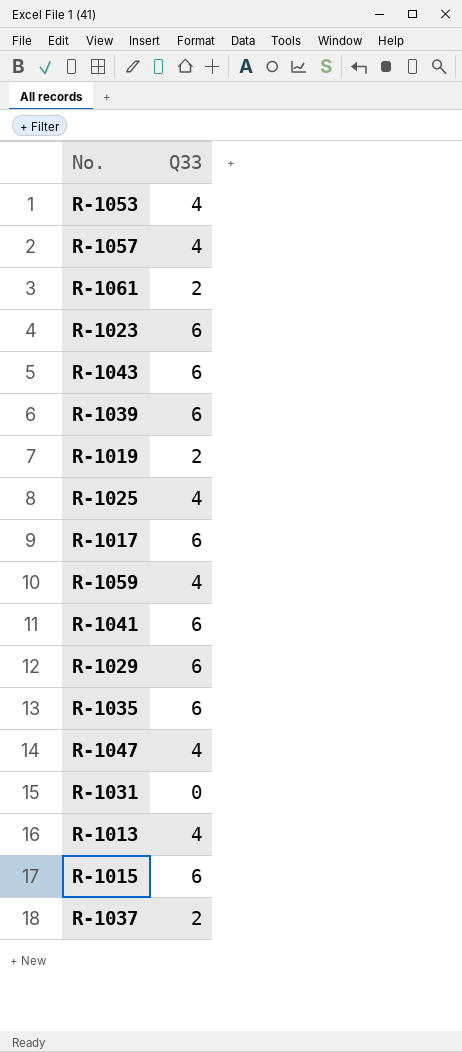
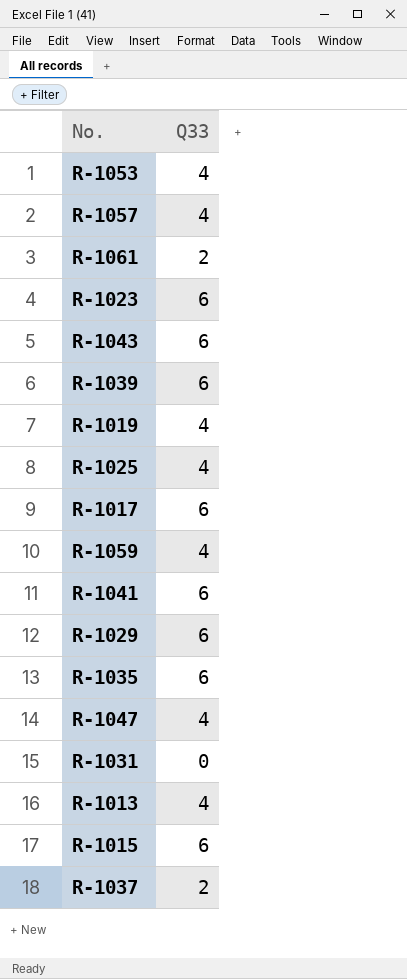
R-1019 | Q33: 2 -> 4

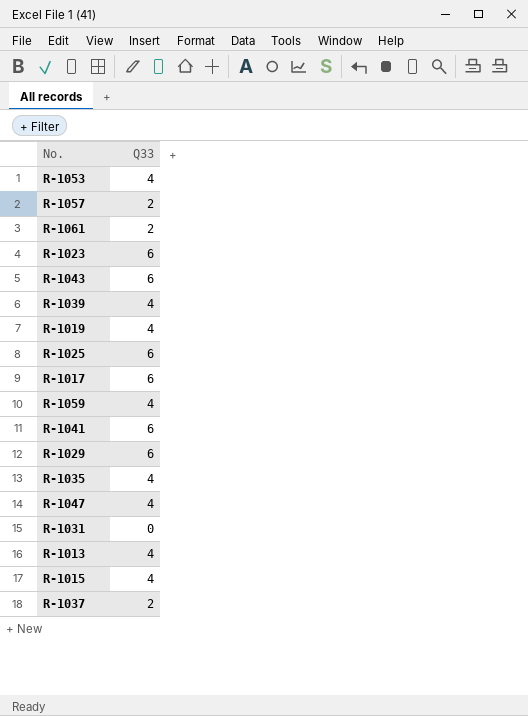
R-1057 | Q33: 4 -> 2
R-1039 | Q33: 6 -> 4
R-1025 | Q33: 4 -> 6
R-1035 | Q33: 6 -> 4
R-1015 | Q33: 6 -> 4

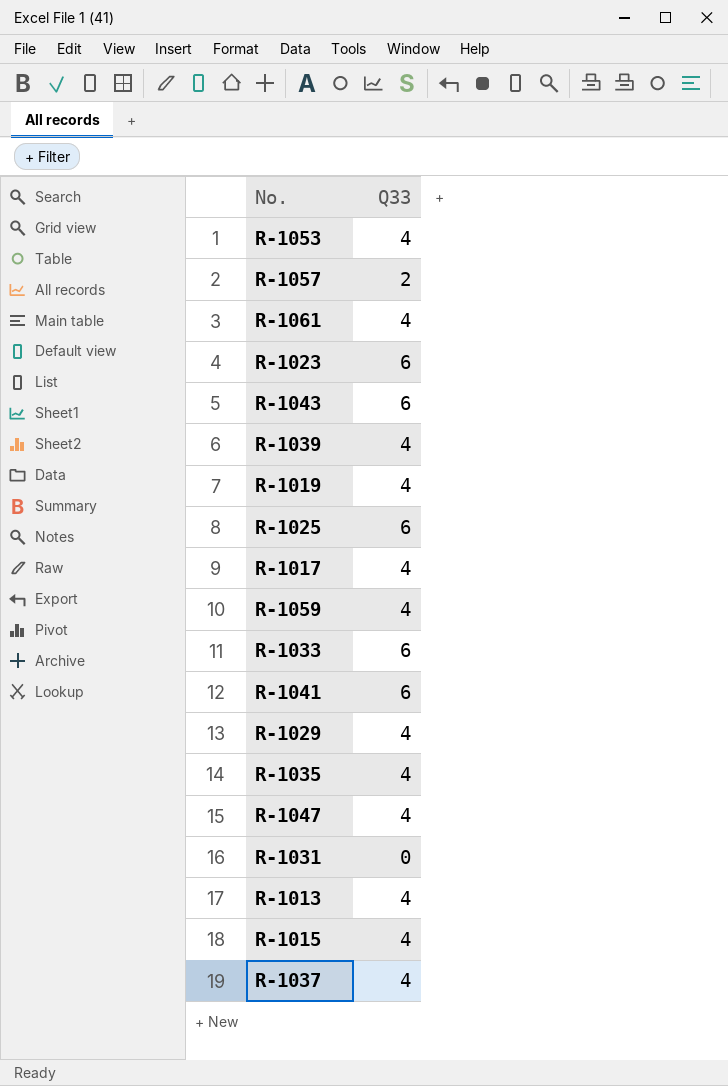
R-1061 | Q33: 2 -> 4
R-1017 | Q33: 6 -> 4
row R-1033: none -> 6
R-1029 | Q33: 6 -> 4
R-1037 | Q33: 2 -> 4

